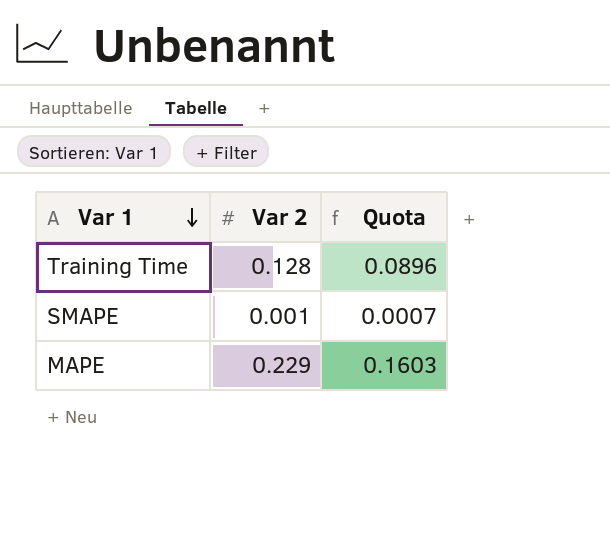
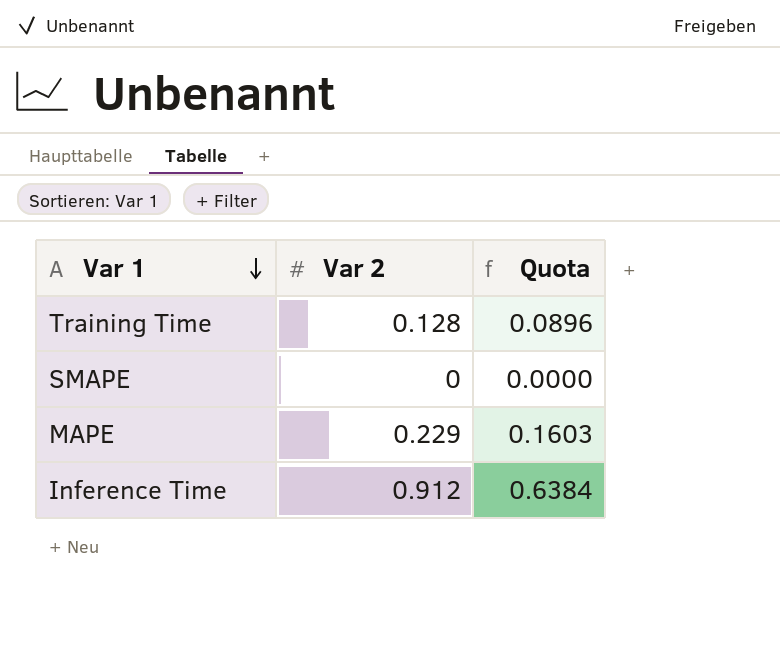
SMAPE | Var 2: 0.001 -> 0
SMAPE | Quota: 0.0007 -> 0.0000
row Inference Time: none -> 0.912 | 0.6384

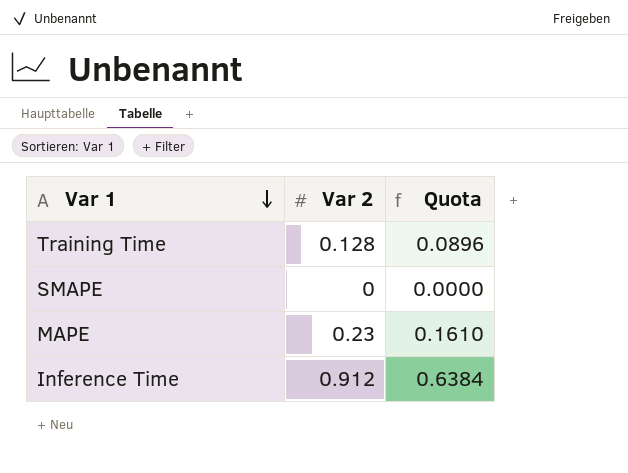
MAPE | Var 2: 0.229 -> 0.23
MAPE | Quota: 0.1603 -> 0.1610

